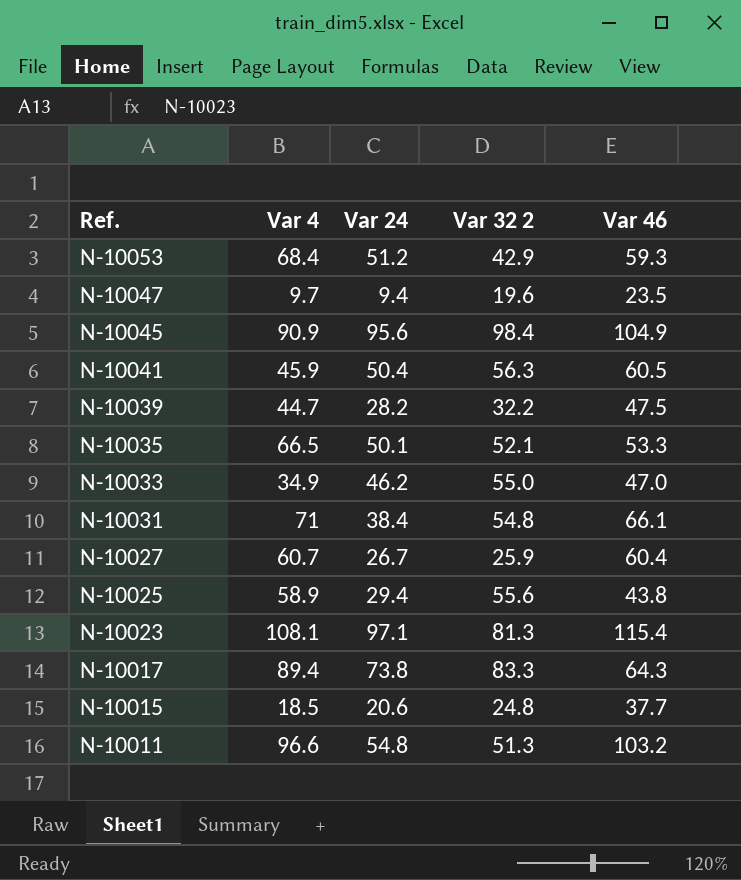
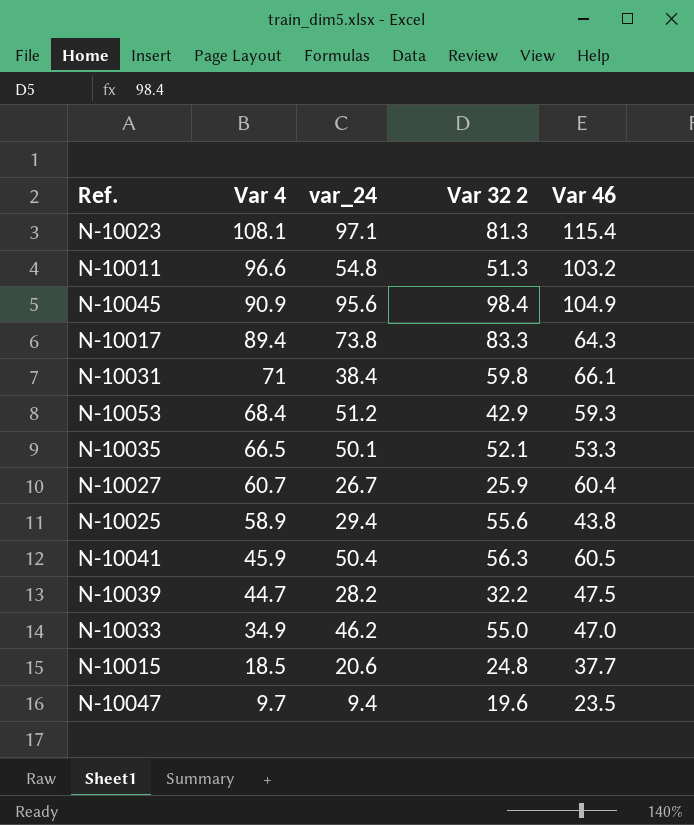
row order: Ref. descending -> Var 4 descending
column name: Var 24 -> var_24
N-10031 | Var 32 2: 54.8 -> 59.8

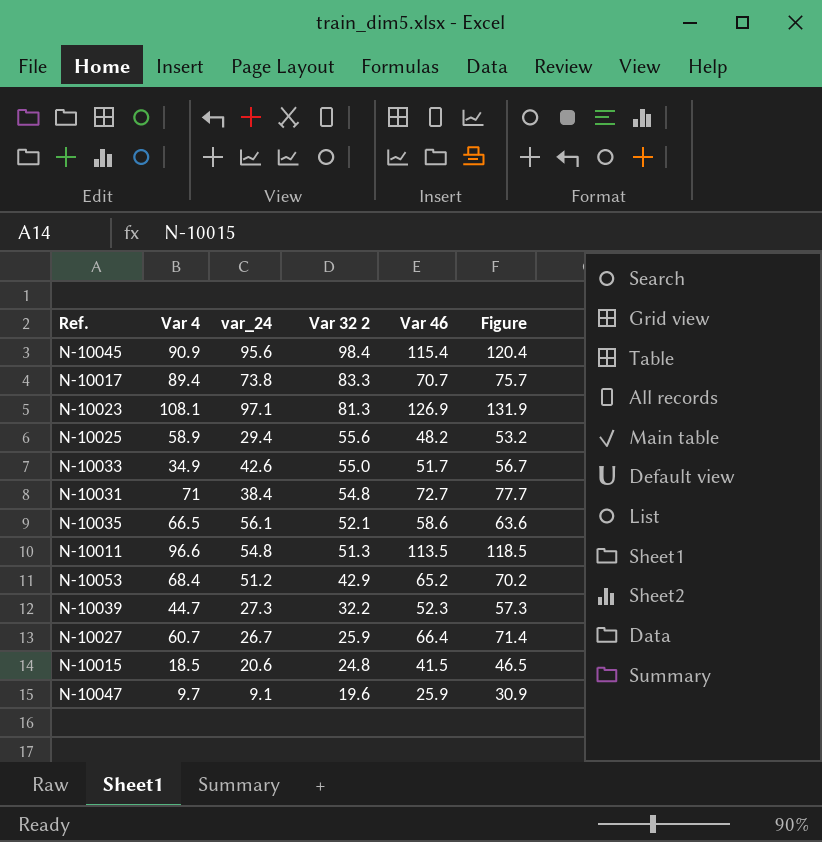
row order: Var 4 descending -> Var 32 2 descending
column Figure | formula: none -> [Var 46] + 5
row N-10041: 45.9 | 50.4 | 56.3 | 60.5 -> none
N-10045 | Var 46: 104.9 -> 115.4
N-10017 | Var 46: 64.3 -> 70.7
N-10023 | Var 46: 115.4 -> 126.9
N-10025 | Var 46: 43.8 -> 48.2
N-10033 | var_24: 46.2 -> 42.6
N-10033 | Var 46: 47.0 -> 51.7
N-10031 | Var 32 2: 59.8 -> 54.8
N-10031 | Var 46: 66.1 -> 72.7
N-10035 | var_24: 50.1 -> 56.1
N-10035 | Var 46: 53.3 -> 58.6
N-10011 | Var 46: 103.2 -> 113.5
N-10053 | Var 46: 59.3 -> 65.2
N-10039 | var_24: 28.2 -> 27.3
N-10039 | Var 46: 47.5 -> 52.3
N-10027 | Var 46: 60.4 -> 66.4
N-10015 | Var 46: 37.7 -> 41.5
N-10047 | var_24: 9.4 -> 9.1
N-10047 | Var 46: 23.5 -> 25.9

